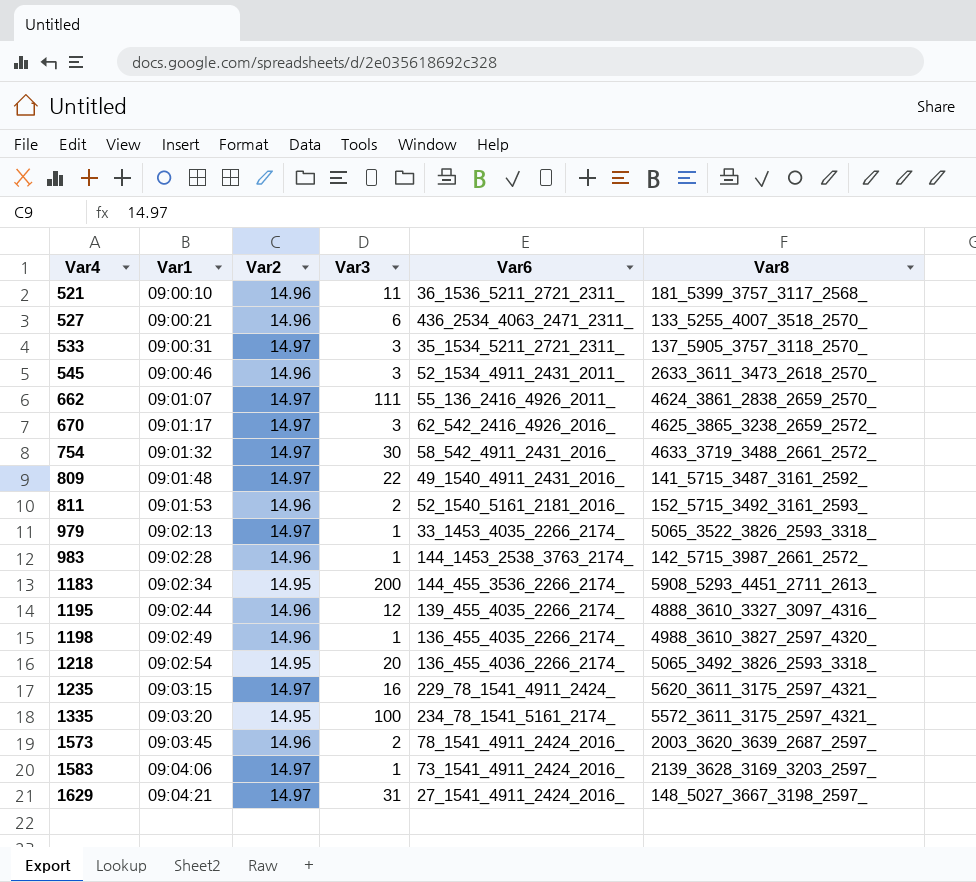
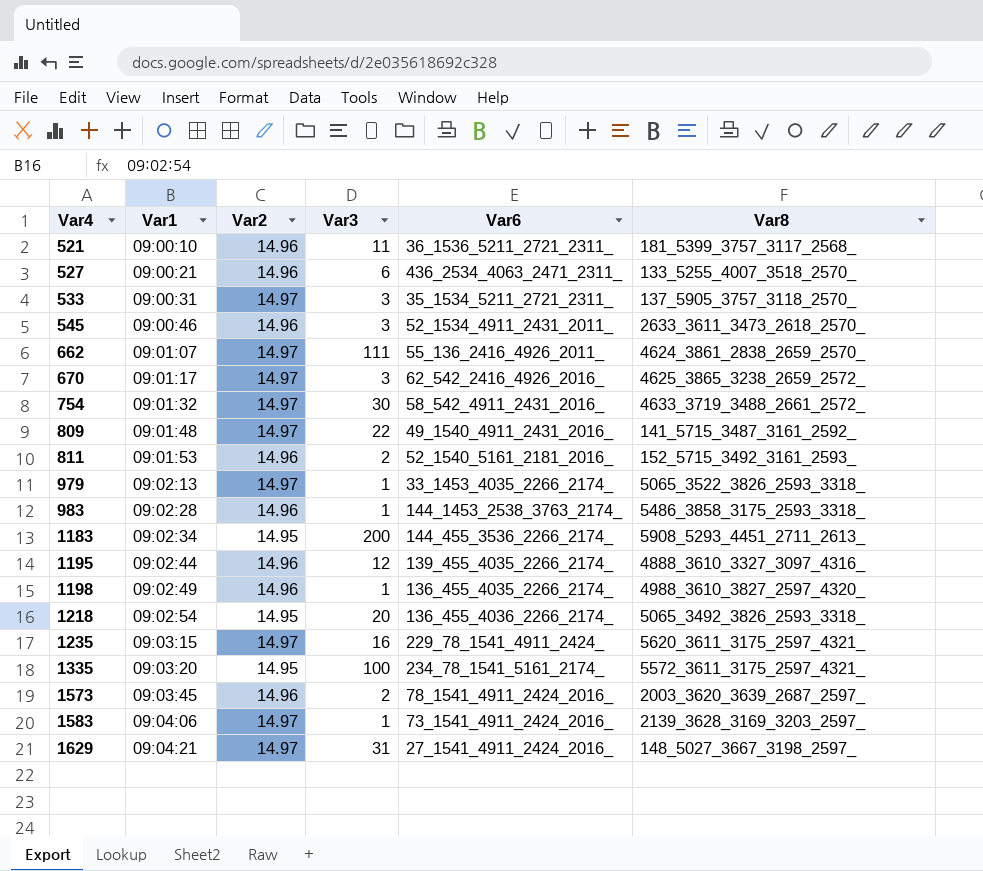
983 | Var8: 142_5715_3987_2661_2572_ -> 5486_3858_3175_2593_3318_

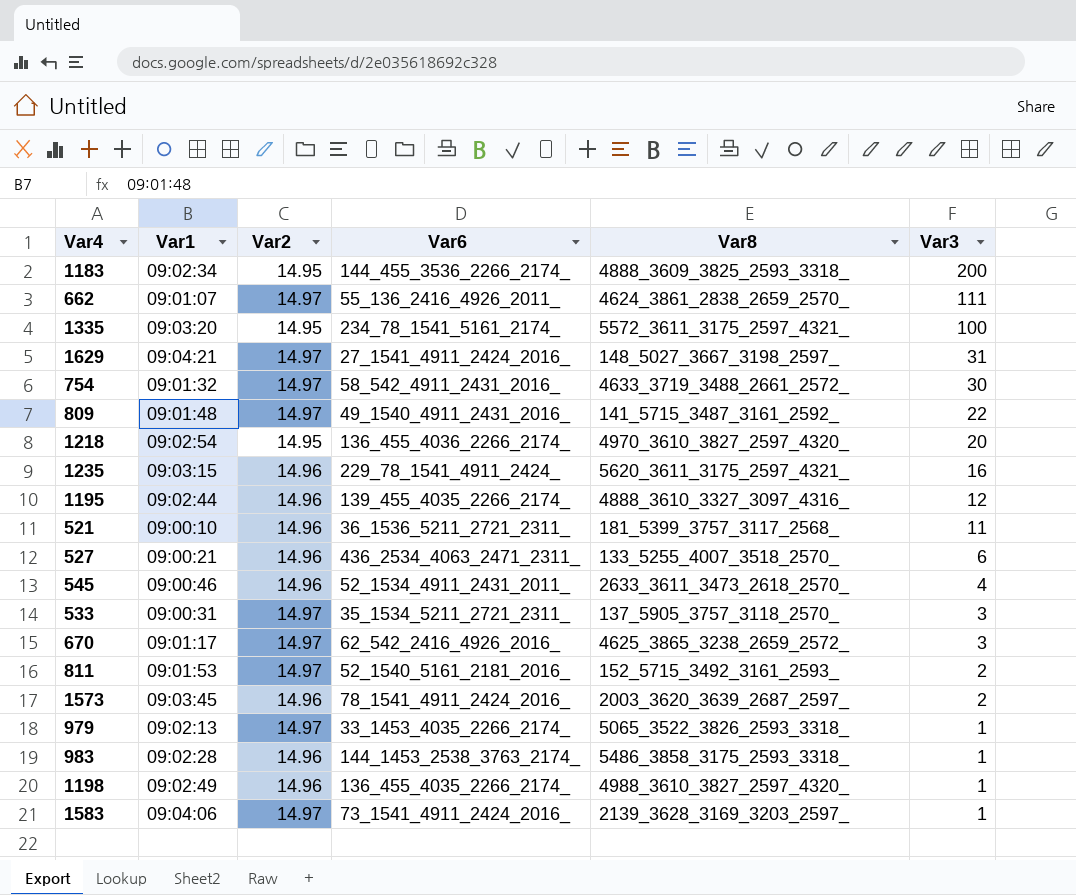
row order: Var4 ascending -> Var3 descending
column Var3 | position: 4 -> 6
1183 | Var8: 5908_5293_4451_2711_2613_ -> 4888_3609_3825_2593_3318_
1218 | Var8: 5065_3492_3826_2593_3318_ -> 4970_3610_3827_2597_4320_
1235 | Var2: 14.97 -> 14.96
545 | Var3: 3 -> 4
811 | Var2: 14.96 -> 14.97

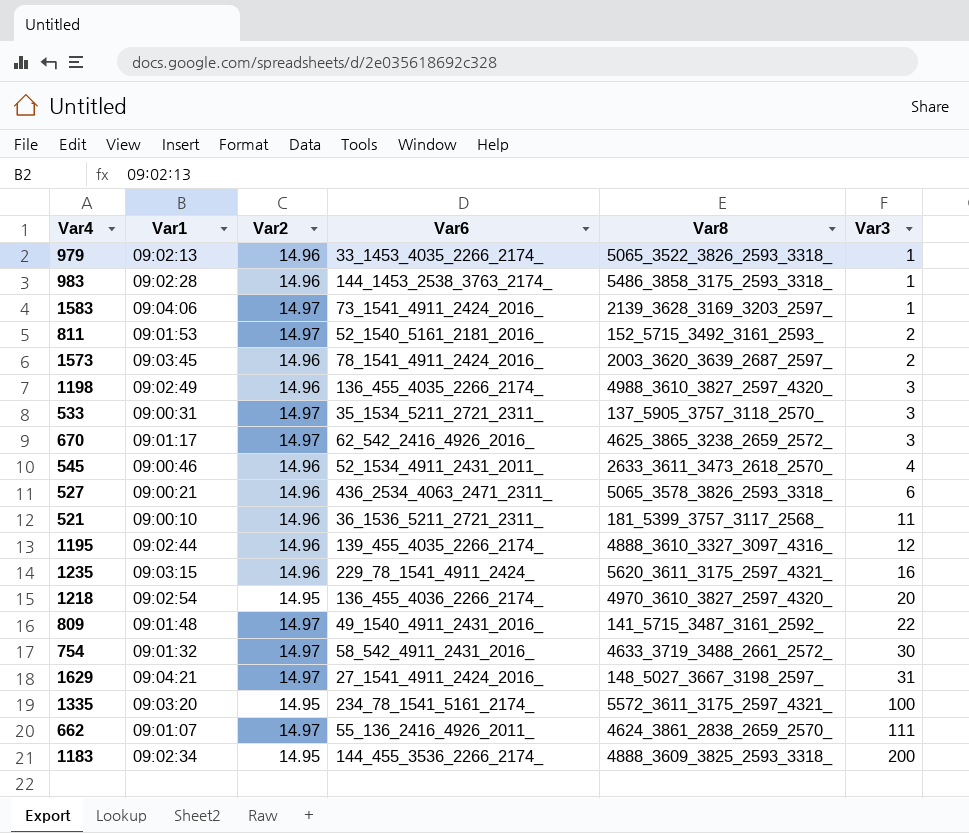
row order: Var3 descending -> Var3 ascending
979 | Var2: 14.97 -> 14.96
1198 | Var3: 1 -> 3
527 | Var8: 133_5255_4007_3518_2570_ -> 5065_3578_3826_2593_3318_

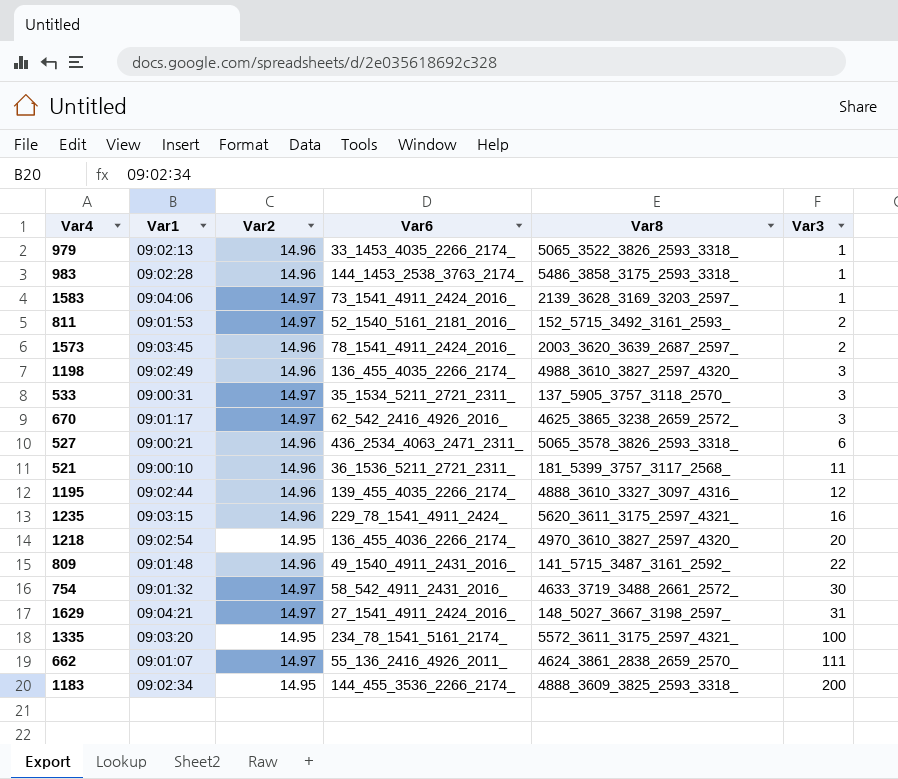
row 545: 09:00:46 | 14.96 | 52_1534_4911_2431_2011_ | 2633_3611_3473_2618_2570_ | 4 -> none
809 | Var2: 14.97 -> 14.96

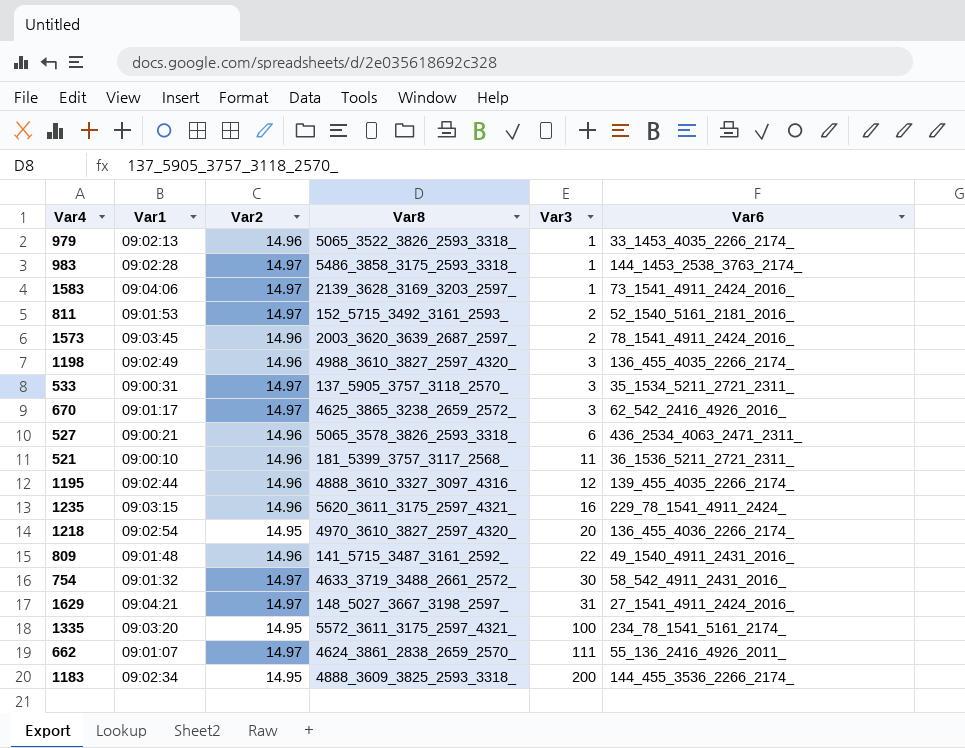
column Var6 | position: 4 -> 6
983 | Var2: 14.96 -> 14.97

